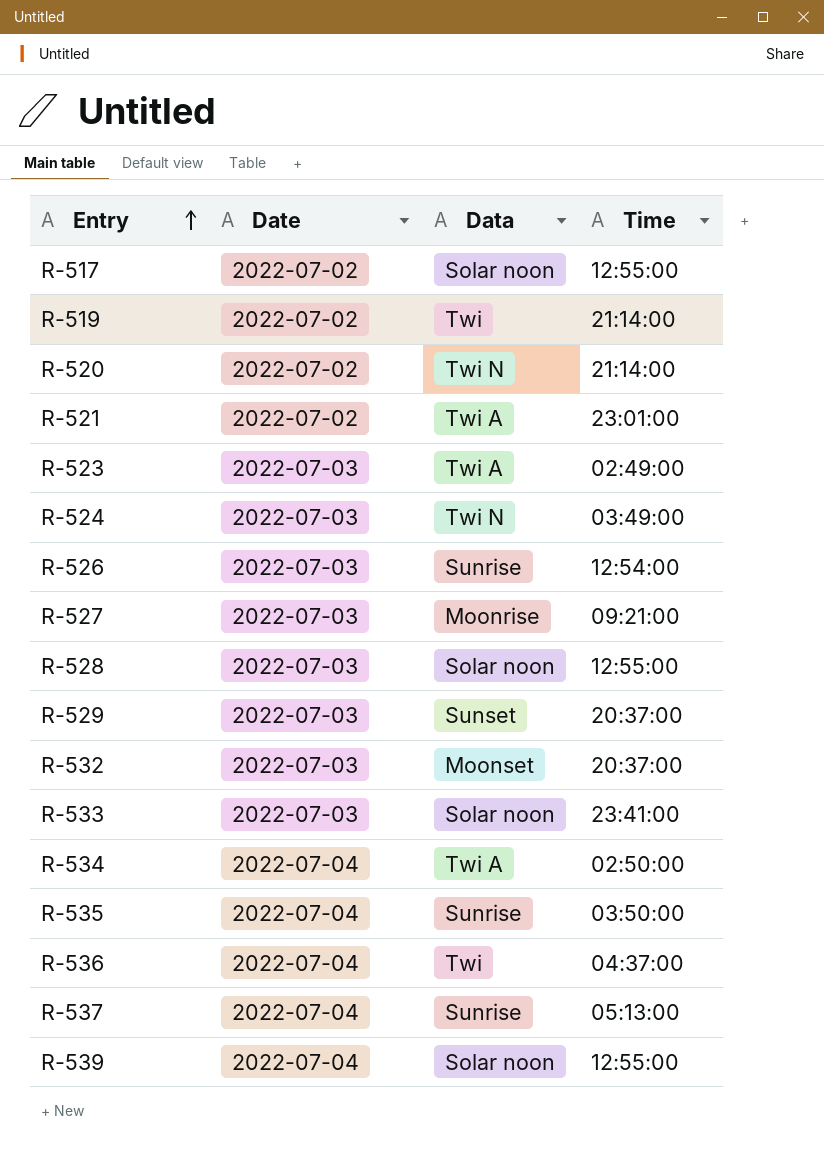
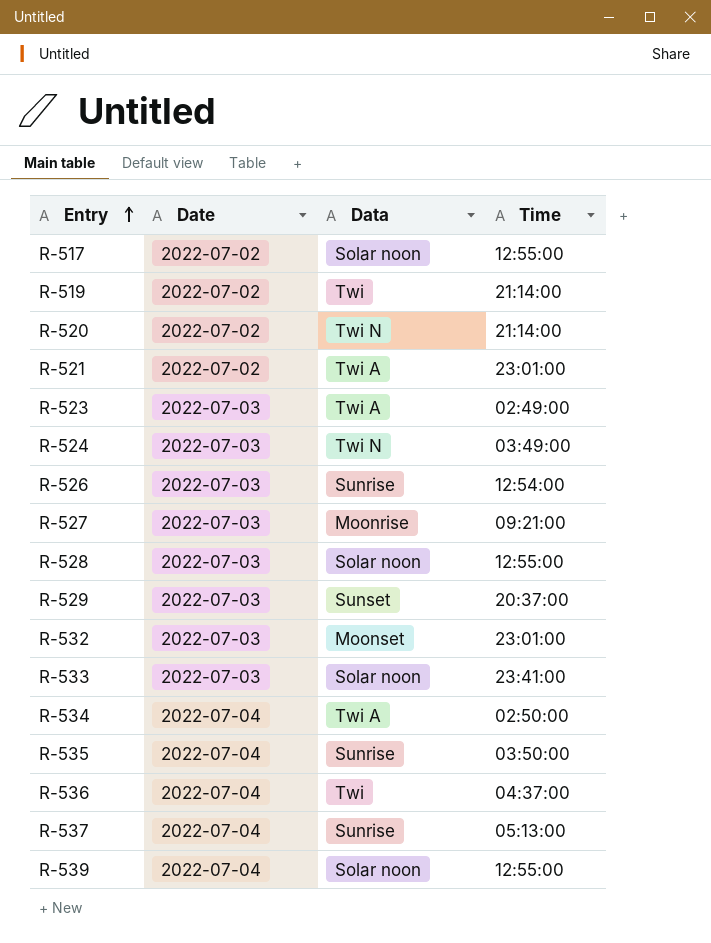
R-532 | Time: 20:37:00 -> 23:01:00

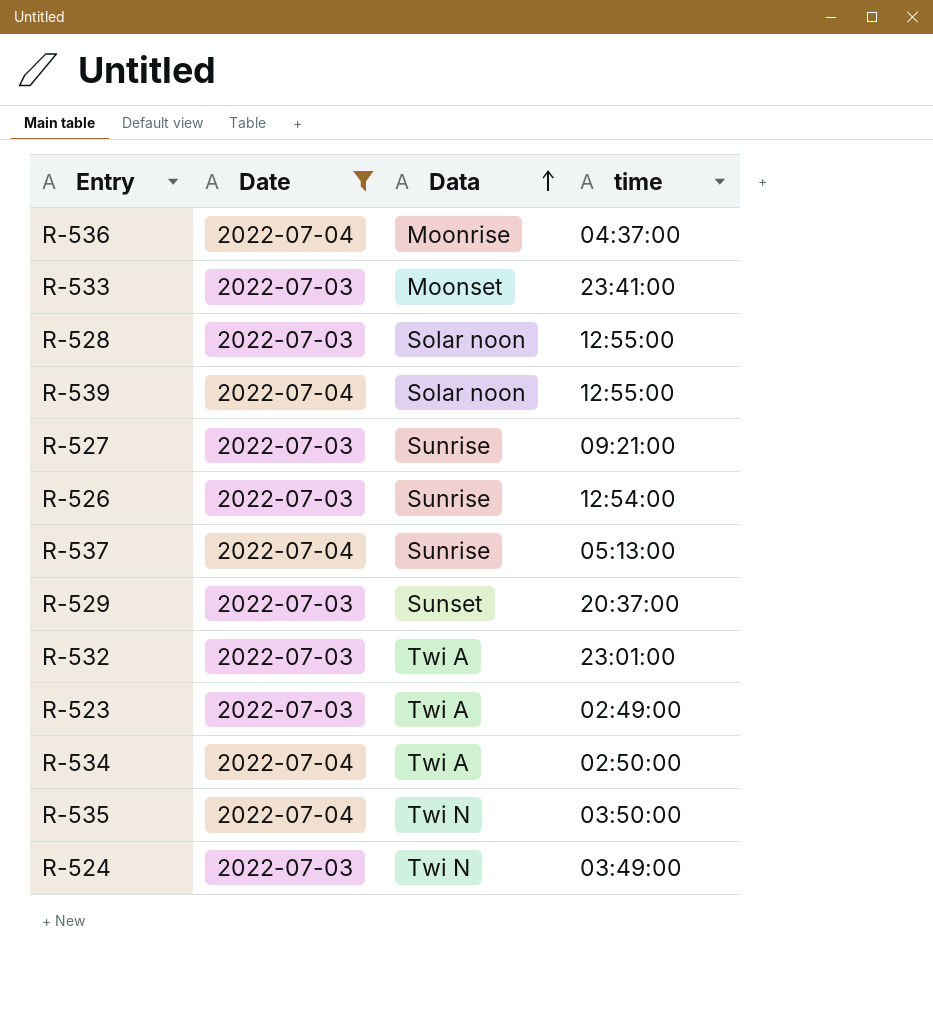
filter: none -> Date != 2022-07-02
row order: Entry ascending -> Data ascending
column name: Time -> time
R-536 | Data: Twi -> Moonrise
R-533 | Data: Solar noon -> Moonset
R-527 | Data: Moonrise -> Sunrise
R-532 | Data: Moonset -> Twi A
R-535 | Data: Sunrise -> Twi N

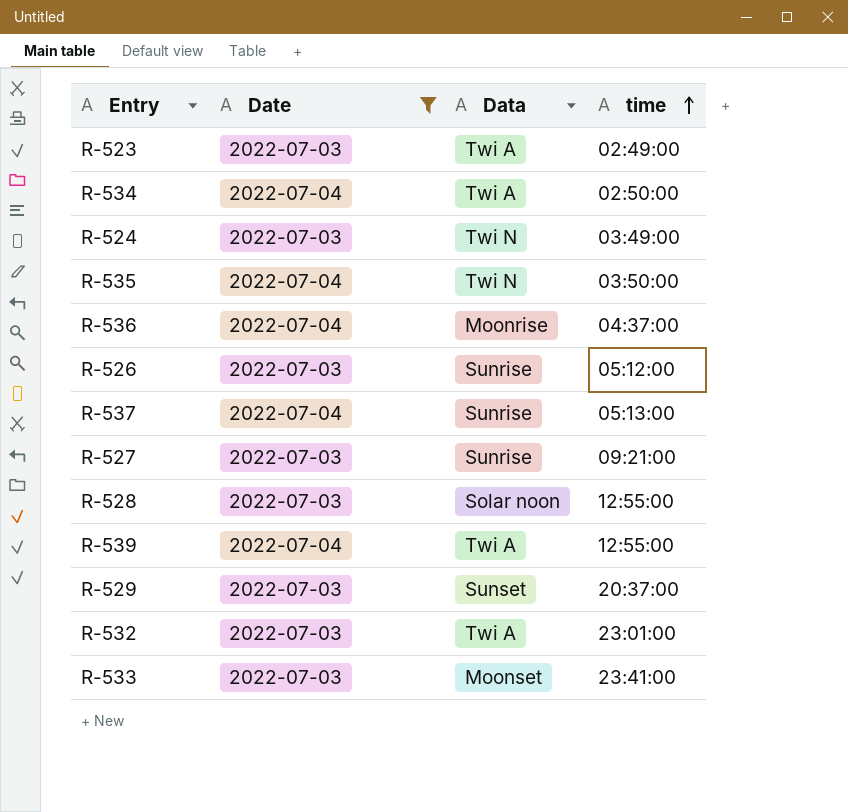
row order: Data ascending -> time ascending
R-526 | time: 12:54:00 -> 05:12:00
R-539 | Data: Solar noon -> Twi A

